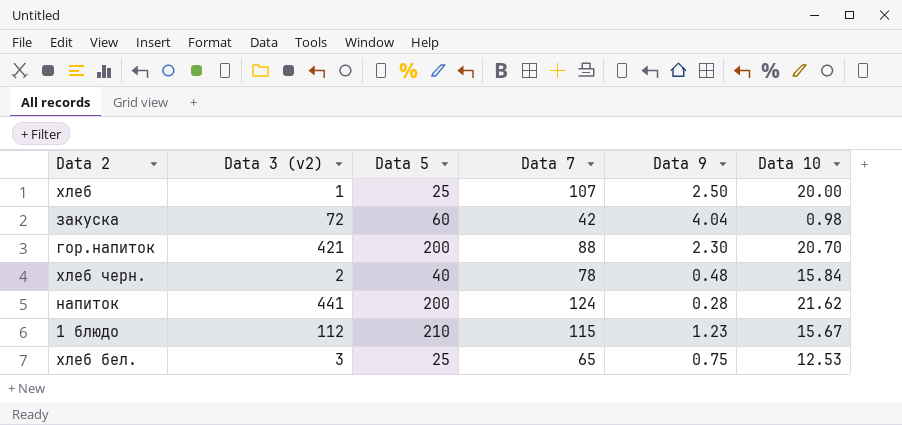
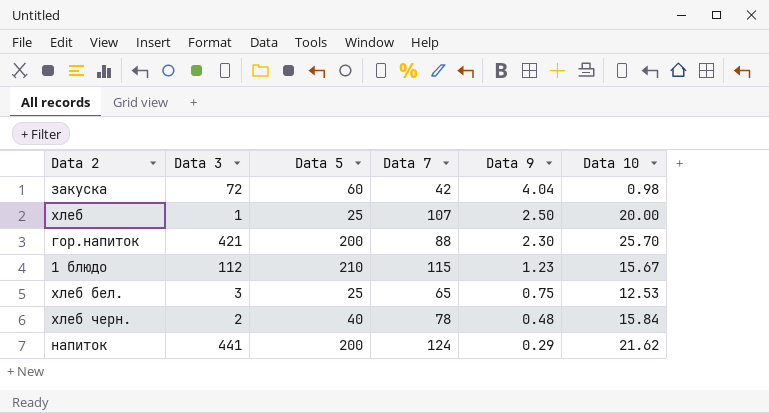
row order: none -> Data 9 descending
column name: Data 3 (v2) -> Data 3
гор.напиток | Data 10: 20.70 -> 25.70
напиток | Data 9: 0.28 -> 0.29

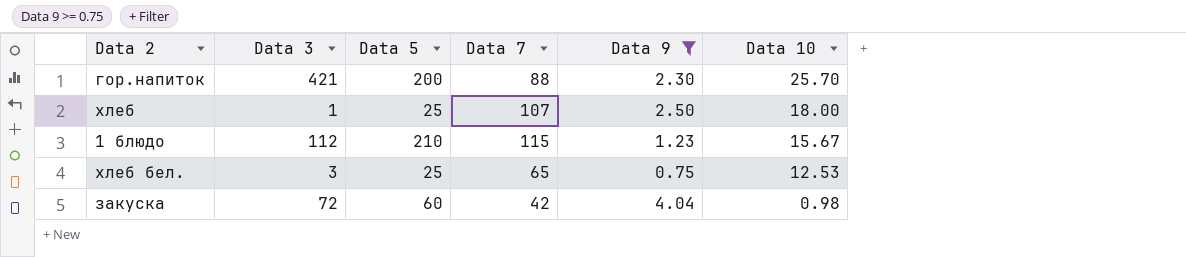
filter: none -> Data 9 >= 0.75
row order: Data 9 descending -> Data 10 descending
хлеб | Data 10: 20.00 -> 18.00

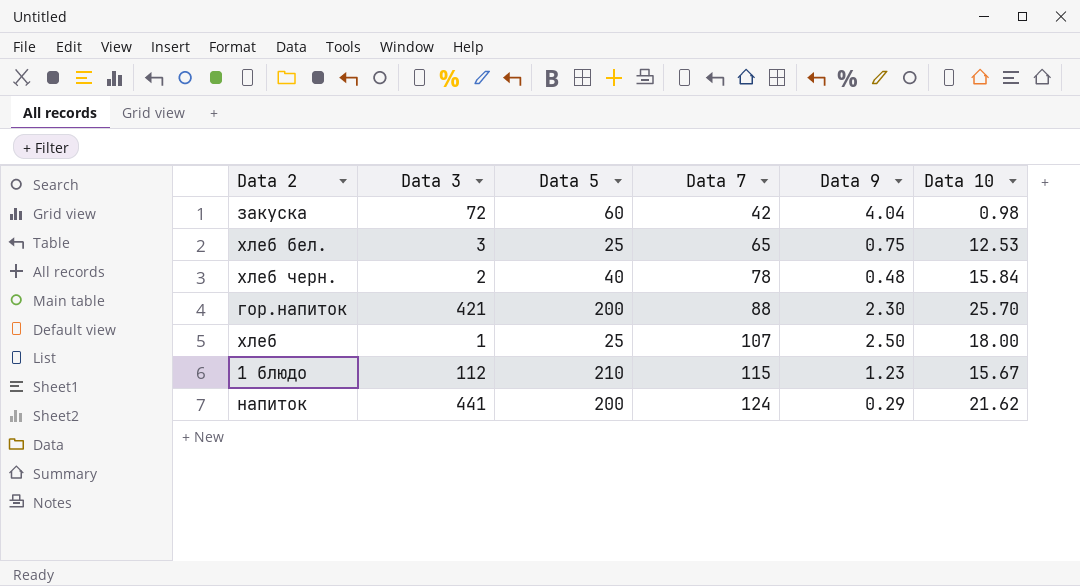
filter: Data 9 >= 0.75 -> none
row order: Data 10 descending -> Data 7 ascending

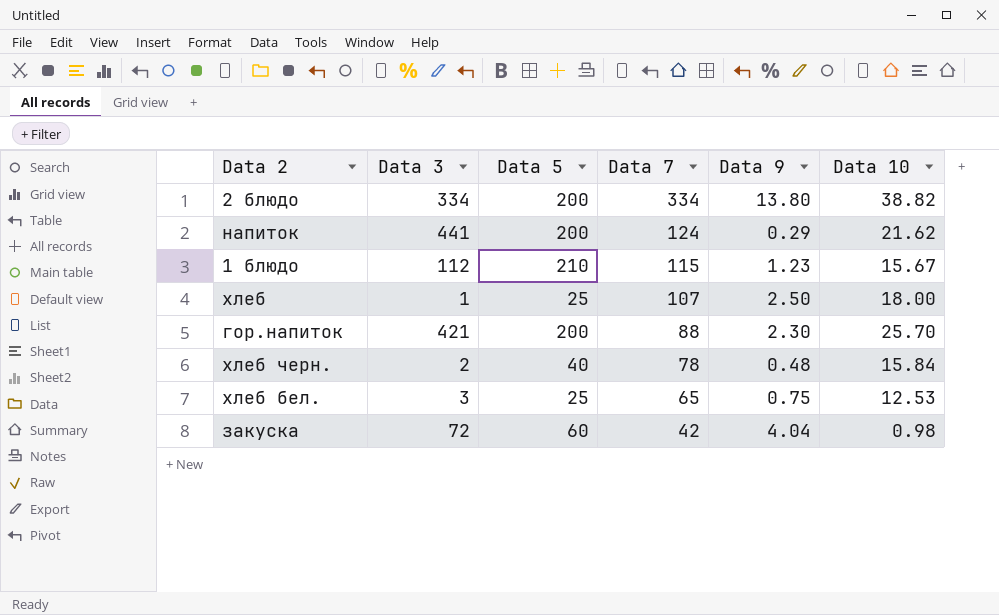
row order: Data 7 ascending -> Data 7 descending
row 2 блюдо: none -> 334 | 200 | 334 | 13.80 | 38.82

